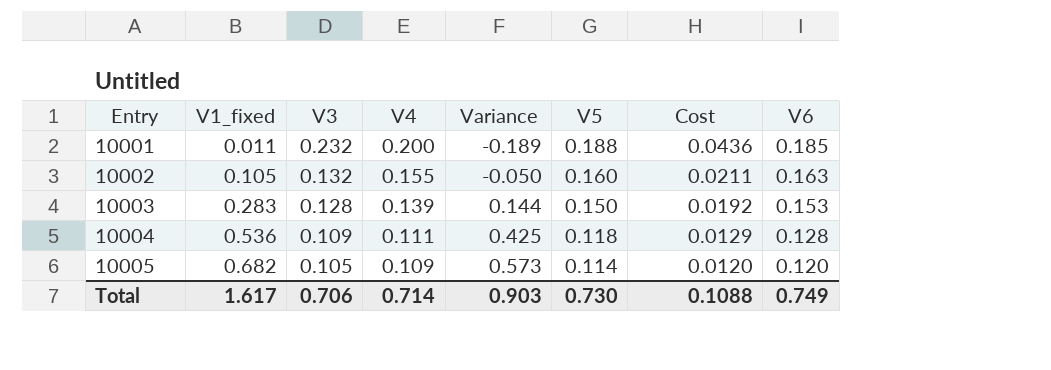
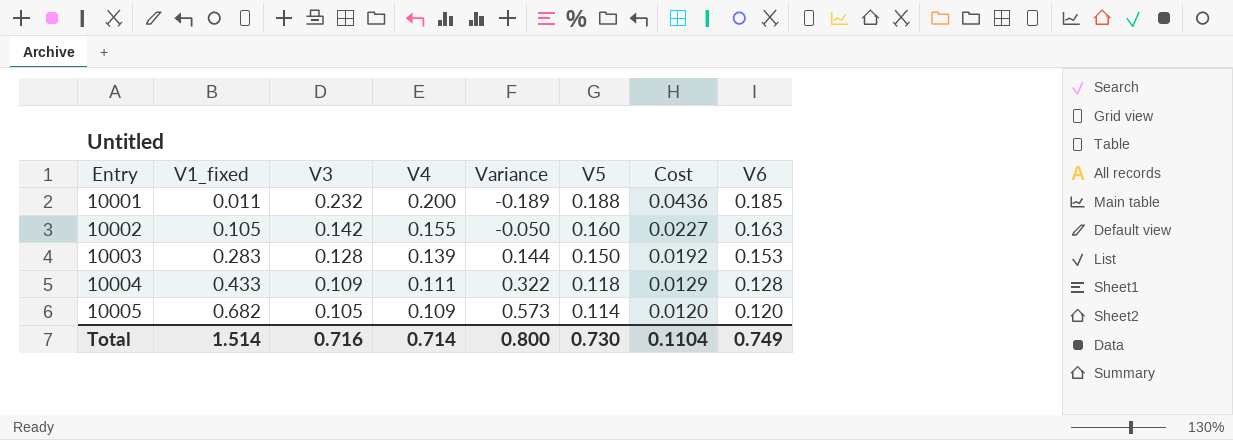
10002 | V3: 0.132 -> 0.142
10002 | Cost: 0.0211 -> 0.0227
10004 | V1_fixed: 0.536 -> 0.433
10004 | Variance: 0.425 -> 0.322
Total | V1_fixed: 1.617 -> 1.514
Total | V3: 0.706 -> 0.716
Total | Variance: 0.903 -> 0.800
Total | Cost: 0.1088 -> 0.1104

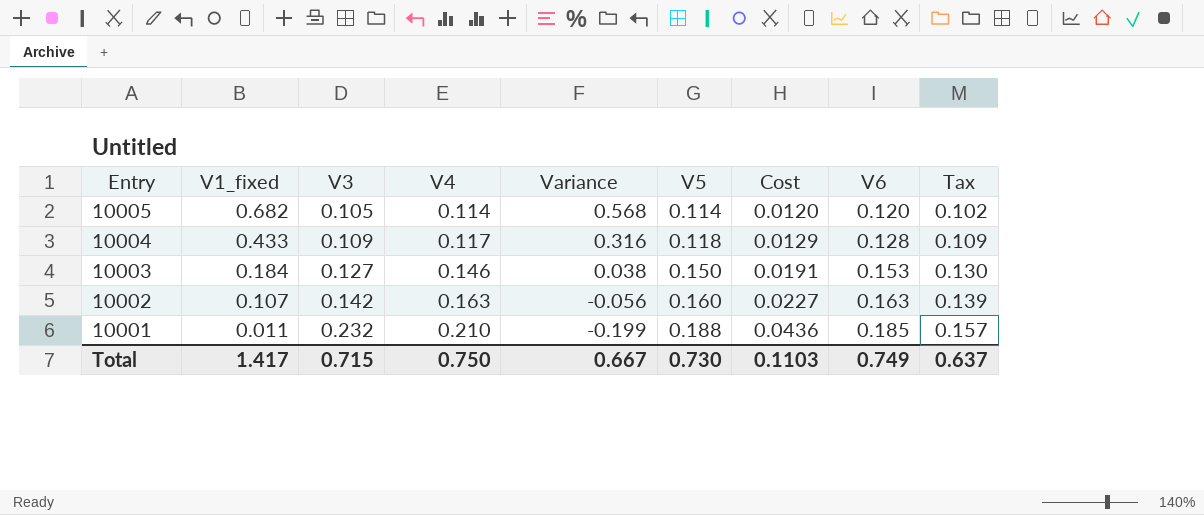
row order: Entry ascending -> Entry descending
column Tax | formula: none -> [V6] * 0.85
10005 | V4: 0.109 -> 0.114
10005 | Variance: 0.573 -> 0.568
10004 | V4: 0.111 -> 0.117
10004 | Variance: 0.322 -> 0.316
10003 | V1_fixed: 0.283 -> 0.184
10003 | V3: 0.128 -> 0.127
10003 | V4: 0.139 -> 0.146
10003 | Variance: 0.144 -> 0.038
10003 | Cost: 0.0192 -> 0.0191
10002 | V1_fixed: 0.105 -> 0.107
10002 | V4: 0.155 -> 0.163
10002 | Variance: -0.050 -> -0.056
10001 | V4: 0.200 -> 0.210
10001 | Variance: -0.189 -> -0.199
Total | V1_fixed: 1.514 -> 1.417
Total | V3: 0.716 -> 0.715
Total | V4: 0.714 -> 0.750
Total | Variance: 0.800 -> 0.667
Total | Cost: 0.1104 -> 0.1103

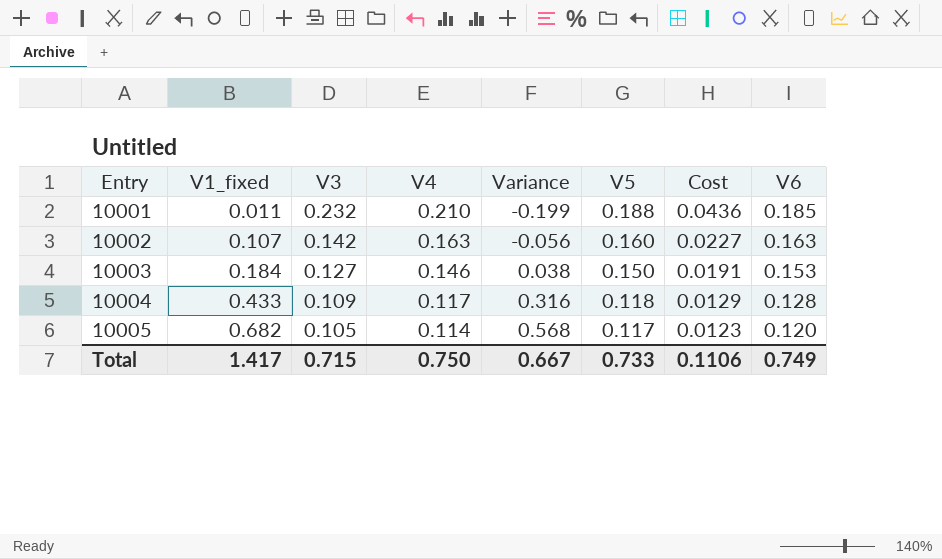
row order: Entry descending -> Entry ascending
column Tax | formula: [V6] * 0.85 -> none
10005 | V5: 0.114 -> 0.117
10005 | Cost: 0.0120 -> 0.0123
Total | V5: 0.730 -> 0.733
Total | Cost: 0.1103 -> 0.1106

